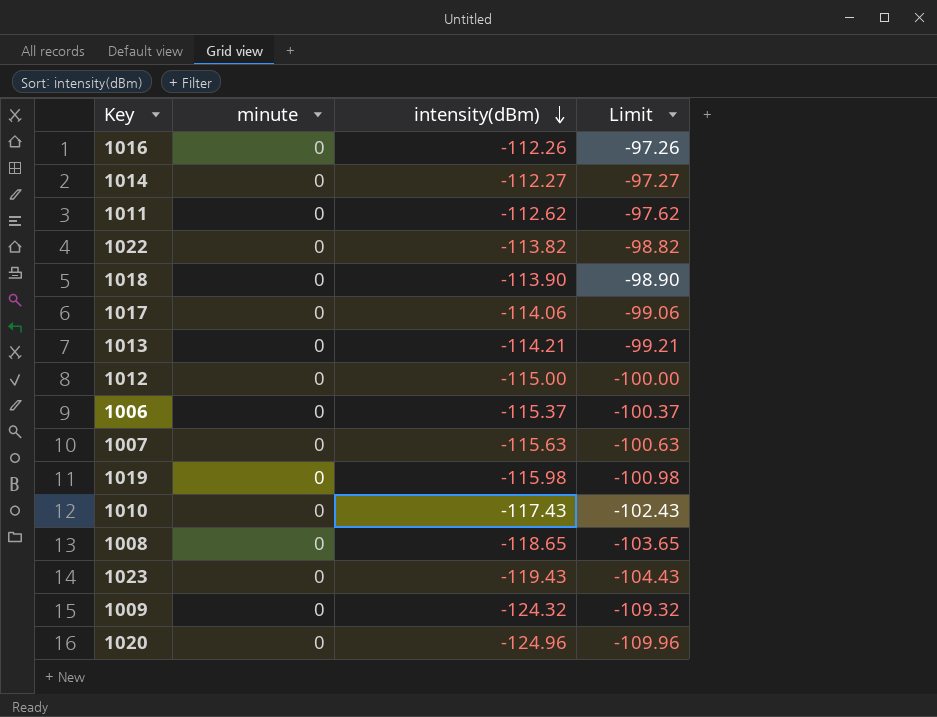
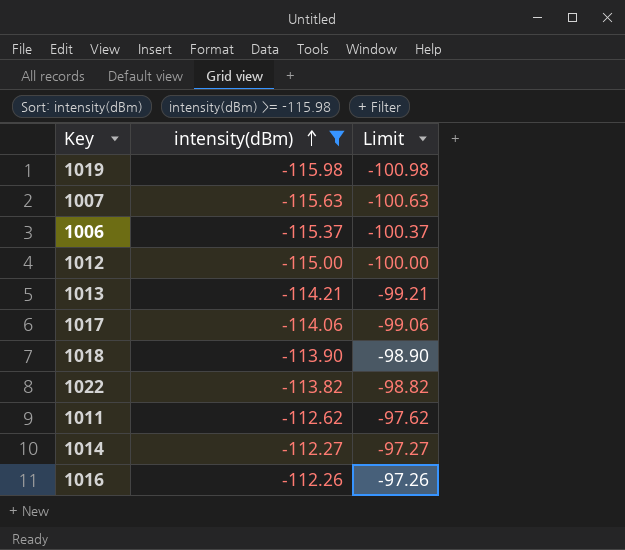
filter: none -> intensity(dBm) >= -115.98
row order: intensity(dBm) descending -> intensity(dBm) ascending
column minute | position: 2 -> none

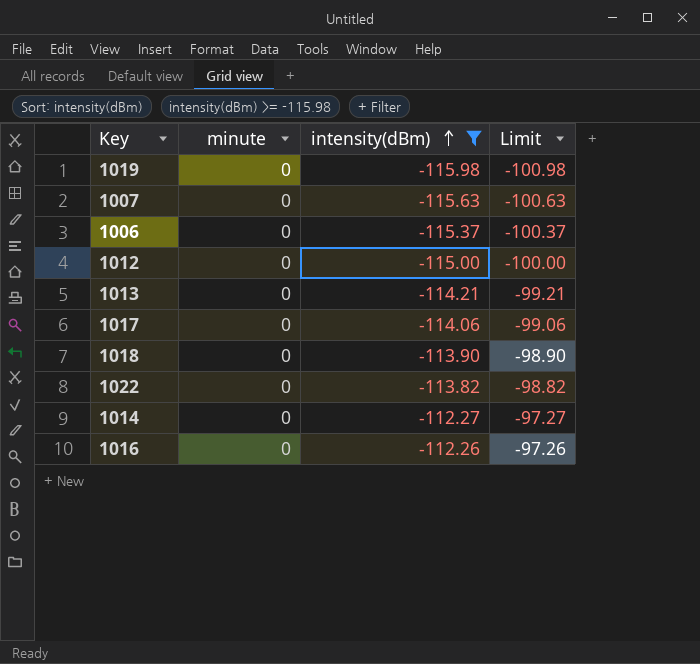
column minute | position: none -> 2
row 1011: -112.62 | -97.62 -> none

